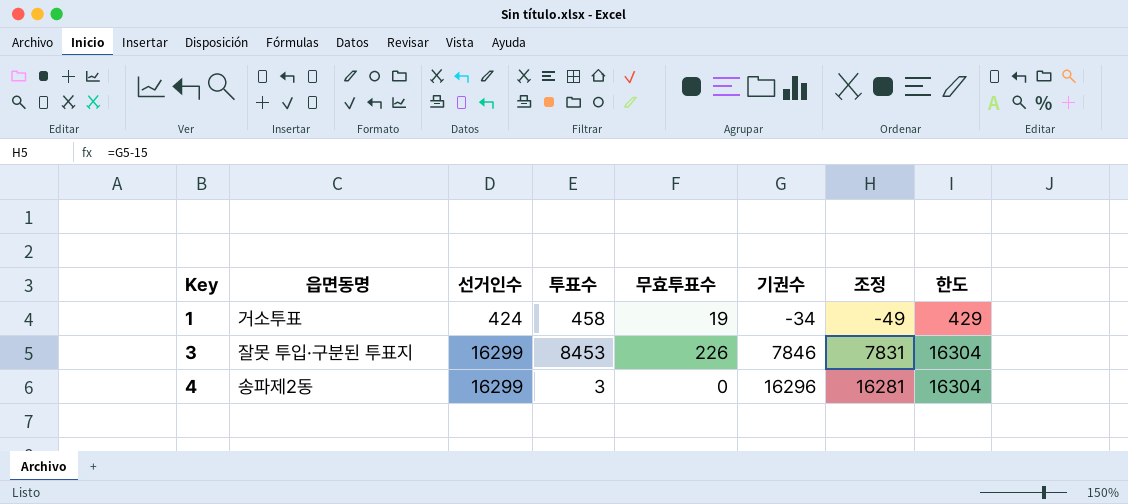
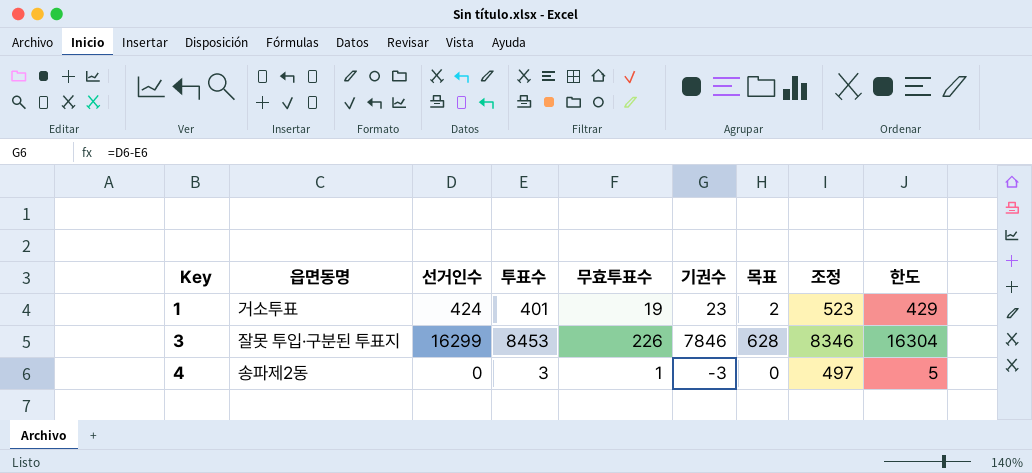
column 목표 | formula: none -> [기권수] * 0.08
column 조정 | formula: [기권수] - 15 -> [기권수] + 500
1 | 투표수: 458 -> 401
1 | 기권수: -34 -> 23
4 | 선거인수: 16299 -> 0
4 | 무효투표수: 0 -> 1
4 | 기권수: 16296 -> -3
4 | 한도: 16304 -> 5

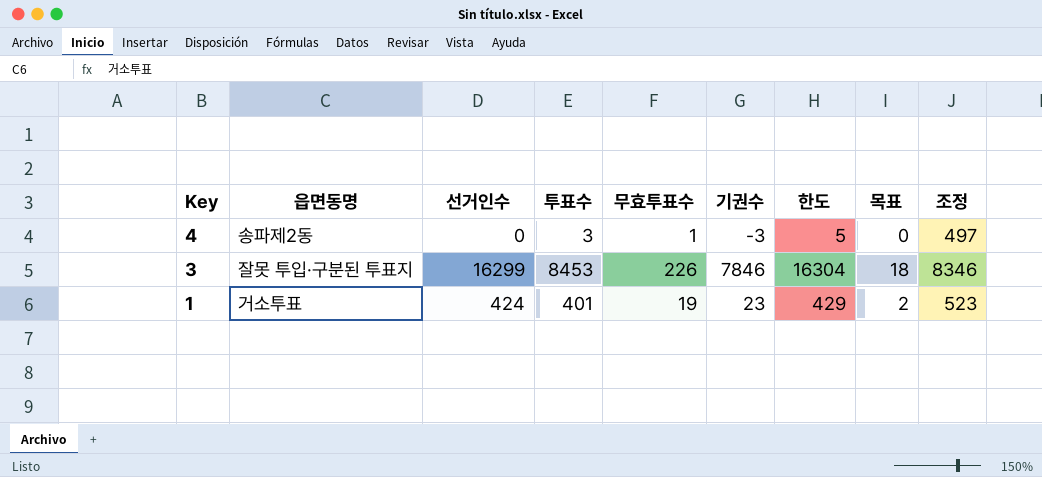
row order: Key ascending -> Key descending
column 한도 | position: 9 -> 7
column 목표 | formula: [기권수] * 0.08 -> [무효투표수] * 0.08

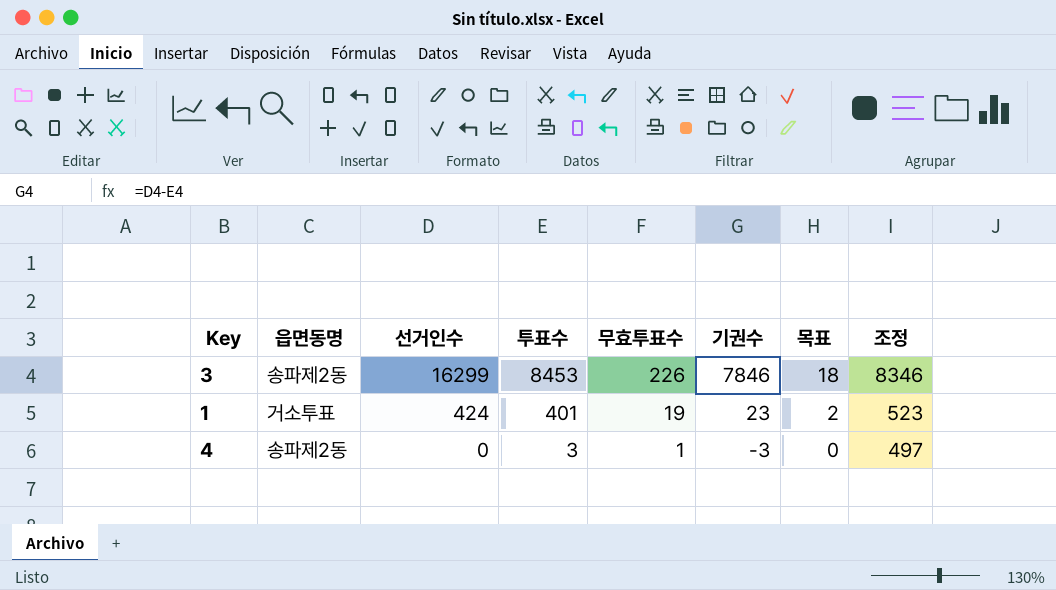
row order: Key descending -> 선거인수 descending
column 한도 | formula: [선거인수] + 5 -> none
3 | 읍면동명: 잘못 투입·구분된 투표지 -> 송파제2동

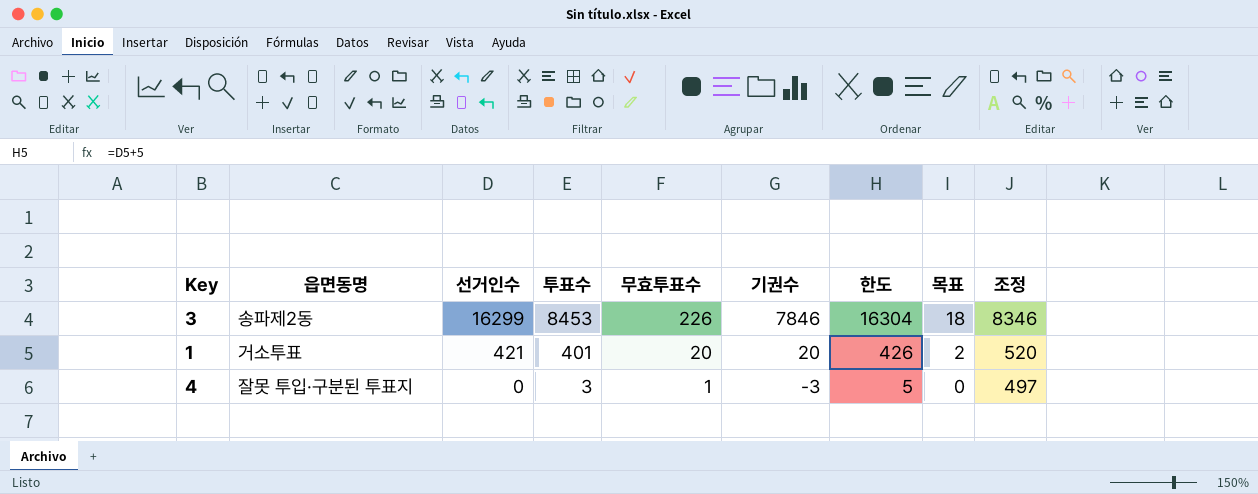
column 한도 | formula: none -> [선거인수] + 5
1 | 선거인수: 424 -> 421
1 | 무효투표수: 19 -> 20
1 | 기권수: 23 -> 20
1 | 조정: 523 -> 520
4 | 읍면동명: 송파제2동 -> 잘못 투입·구분된 투표지

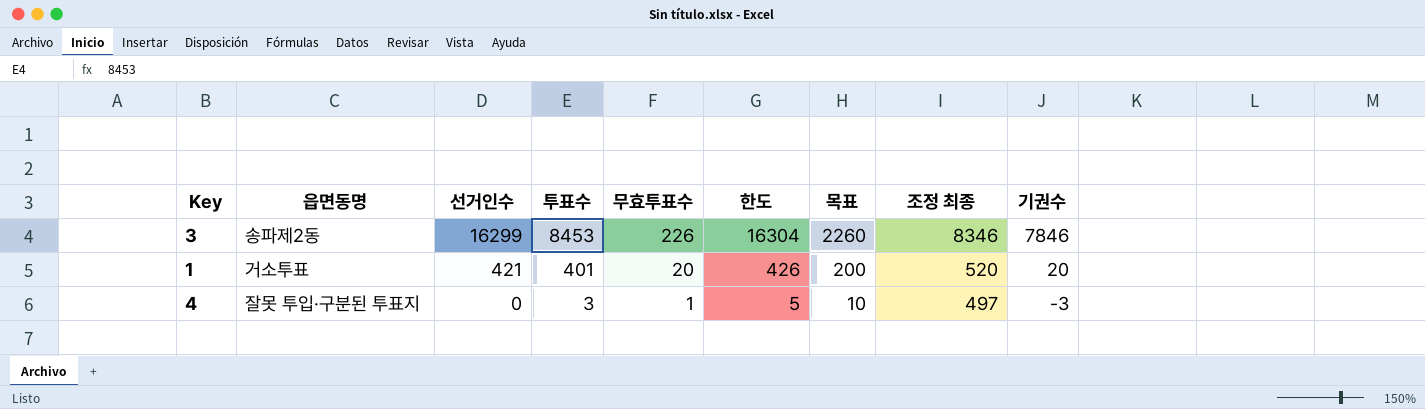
column 목표 | formula: [무효투표수] * 0.08 -> [무효투표수] * 10
column name: 조정 -> 조정 최종
column 기권수 | position: 6 -> 9

